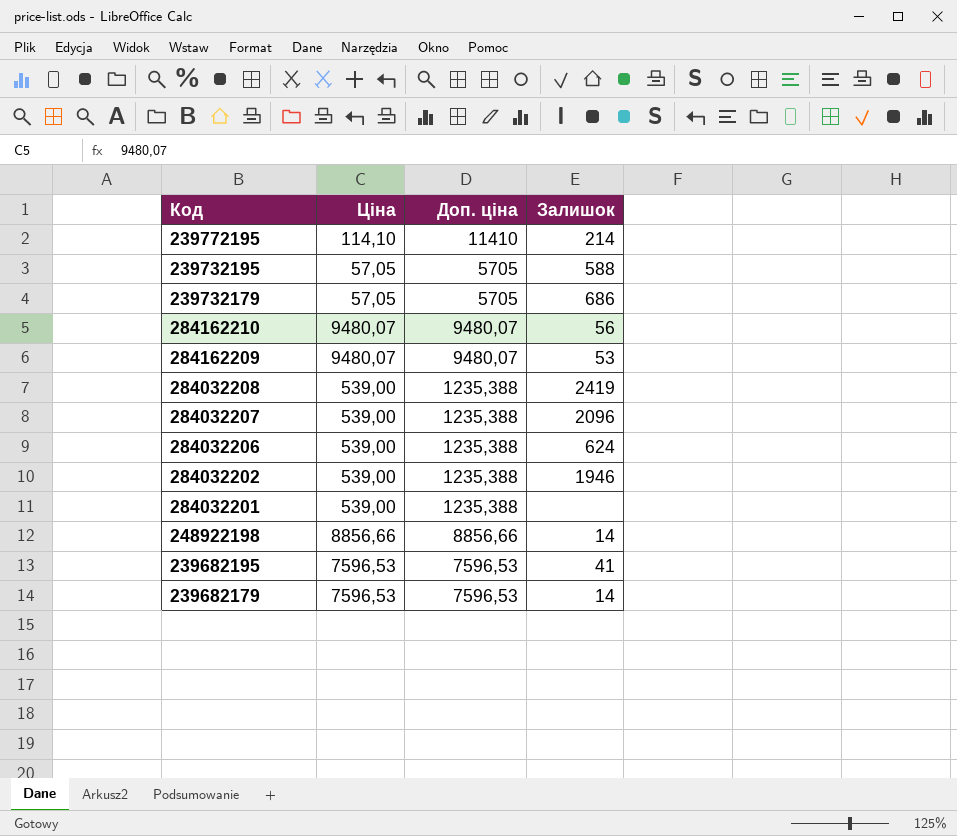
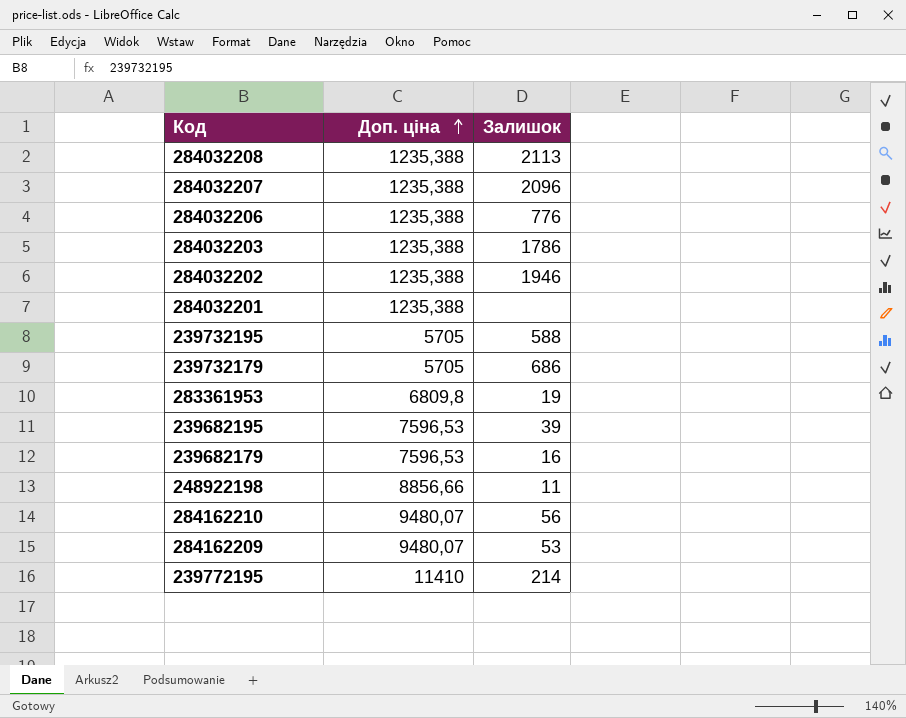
row order: none -> Доп. ціна ascending
column Ціна | position: 2 -> none
284032208 | Залишок: 2419 -> 2113
284032206 | Залишок: 624 -> 776
row 284032203: none -> 1235,388 | 1786
row 283361953: none -> 6809,8 | 19
239682195 | Залишок: 41 -> 39
239682179 | Залишок: 14 -> 16
248922198 | Залишок: 14 -> 11

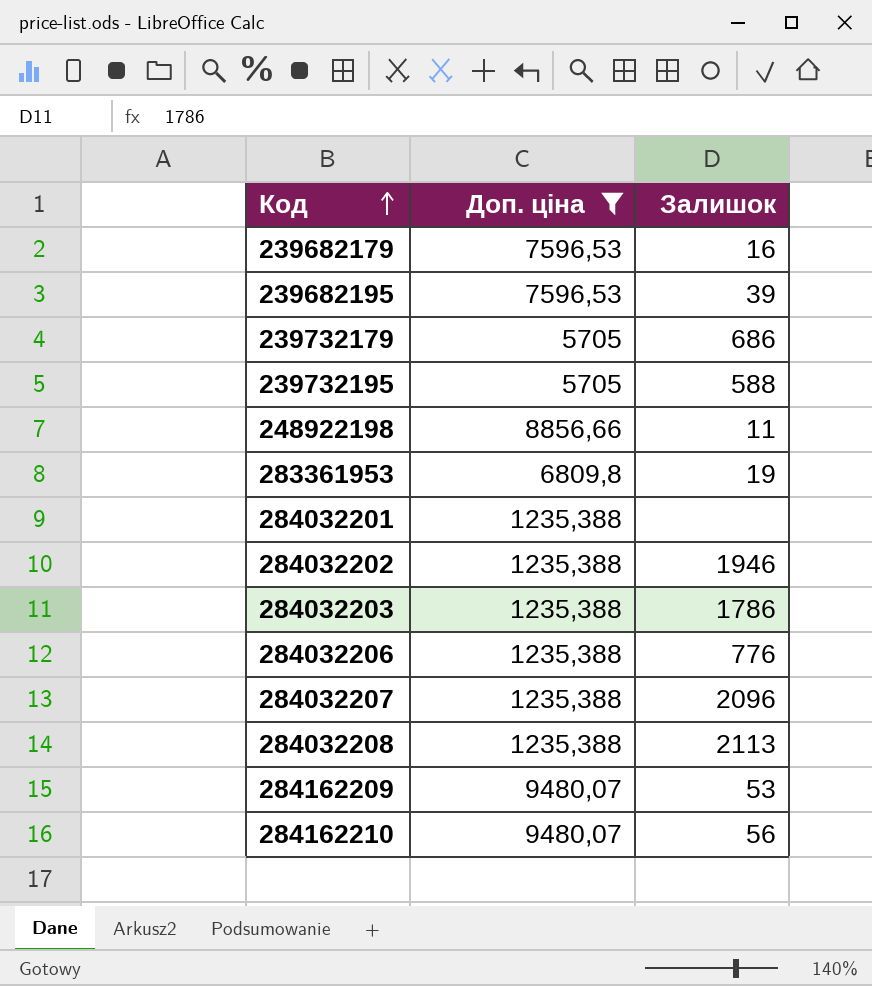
filter: none -> Доп. ціна != 11410
row order: Доп. ціна ascending -> Код ascending

